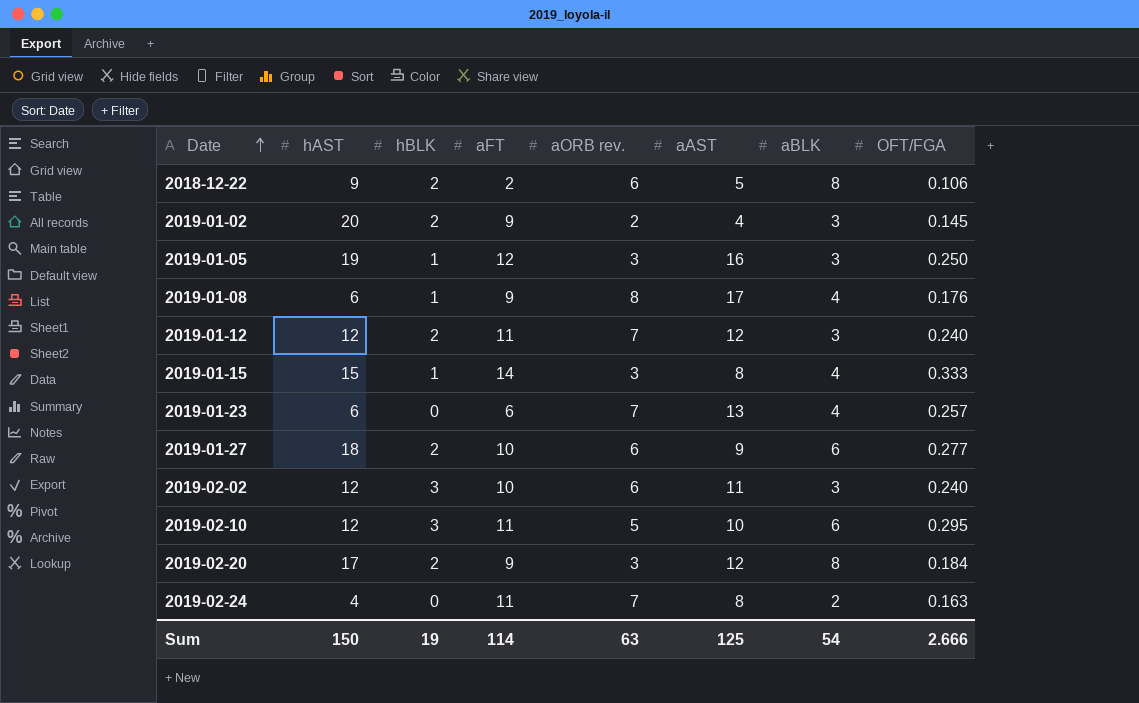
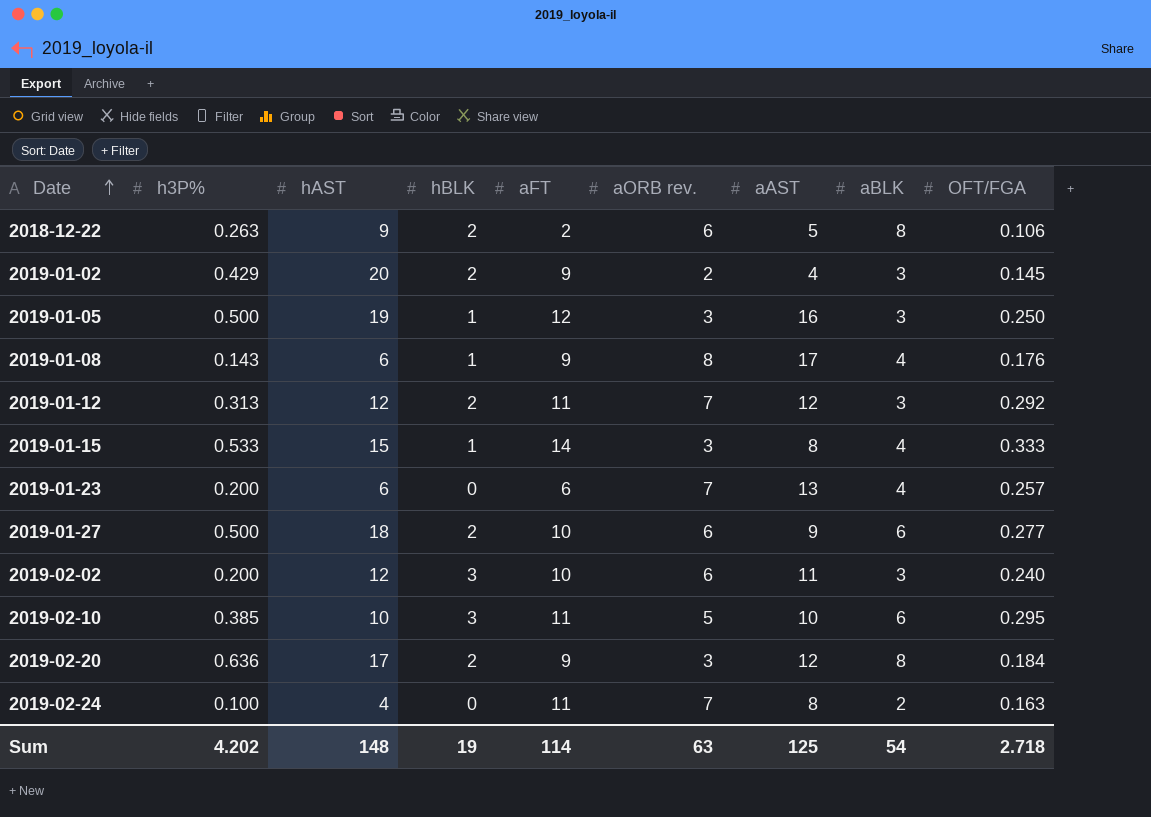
column h3P% | position: none -> 2
2019-01-12 | OFT/FGA: 0.240 -> 0.292
2019-02-10 | hAST: 12 -> 10
Sum | hAST: 150 -> 148
Sum | OFT/FGA: 2.666 -> 2.718

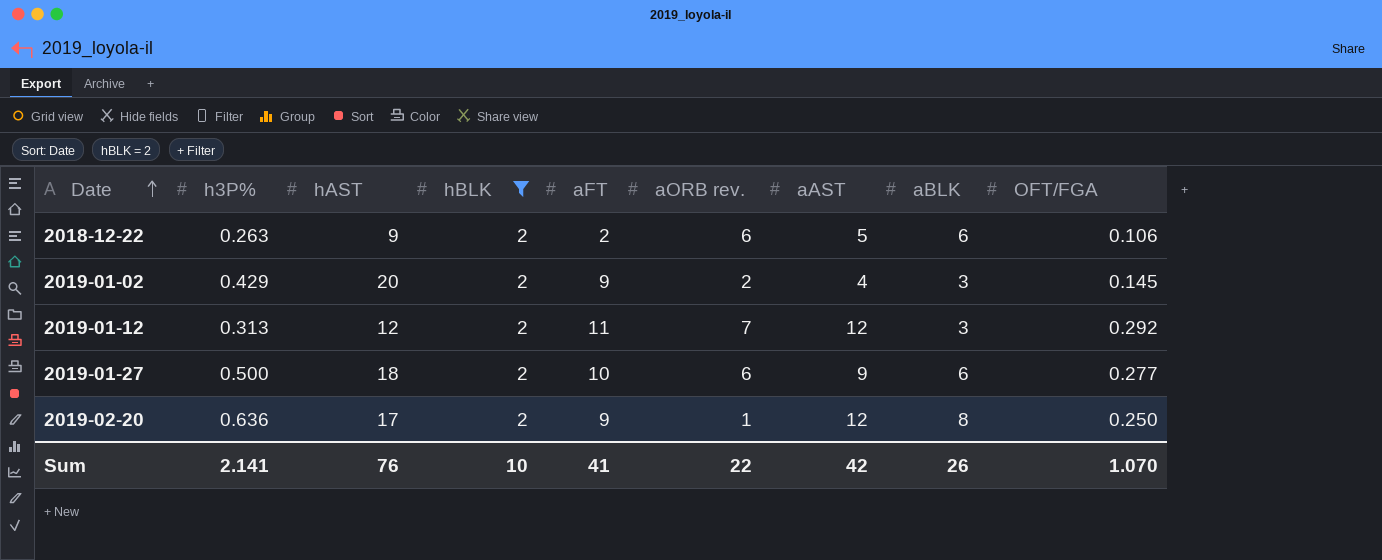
filter: none -> hBLK = 2
2018-12-22 | aBLK: 8 -> 6
2019-02-20 | aORB rev.: 3 -> 1
2019-02-20 | OFT/FGA: 0.184 -> 0.250
Sum | h3P%: 4.202 -> 2.141
Sum | hAST: 148 -> 76
Sum | hBLK: 19 -> 10
Sum | aFT: 114 -> 41
Sum | aORB rev.: 63 -> 22
Sum | aAST: 125 -> 42
Sum | aBLK: 54 -> 26
Sum | OFT/FGA: 2.718 -> 1.070

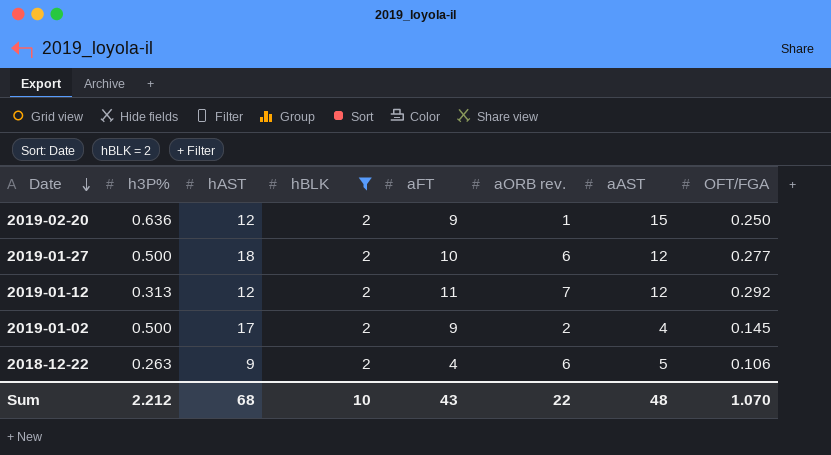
row order: Date ascending -> Date descending
column aBLK | position: 8 -> none
2019-02-20 | hAST: 17 -> 12
2019-02-20 | aAST: 12 -> 15
2019-01-27 | aAST: 9 -> 12
2019-01-02 | h3P%: 0.429 -> 0.500
2019-01-02 | hAST: 20 -> 17
2018-12-22 | aFT: 2 -> 4
Sum | h3P%: 2.141 -> 2.212
Sum | hAST: 76 -> 68
Sum | aFT: 41 -> 43
Sum | aAST: 42 -> 48

